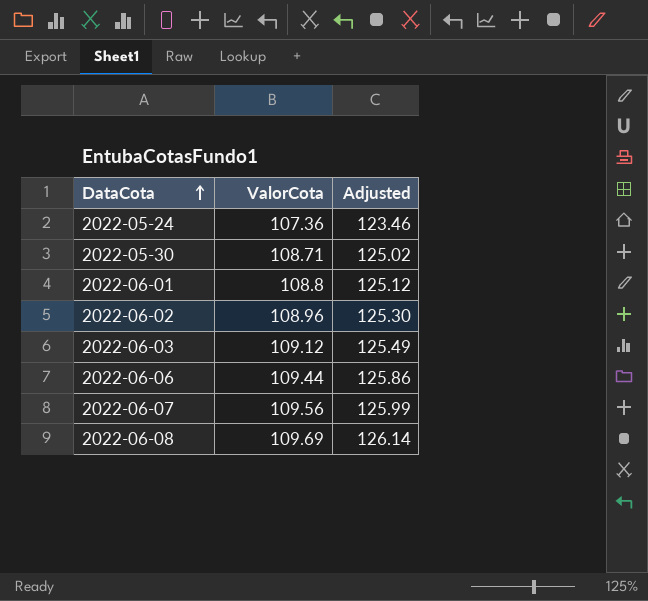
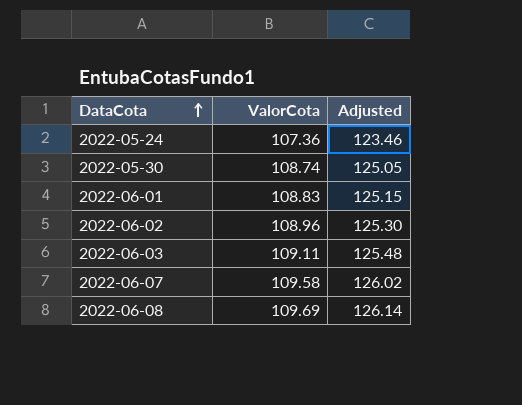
row 2022-06-06: 109.44 | 125.86 -> none
2022-05-30 | ValorCota: 108.71 -> 108.74
2022-05-30 | Adjusted: 125.02 -> 125.05
2022-06-01 | ValorCota: 108.8 -> 108.83
2022-06-01 | Adjusted: 125.12 -> 125.15
2022-06-03 | ValorCota: 109.12 -> 109.11
2022-06-03 | Adjusted: 125.49 -> 125.48
2022-06-07 | ValorCota: 109.56 -> 109.58
2022-06-07 | Adjusted: 125.99 -> 126.02

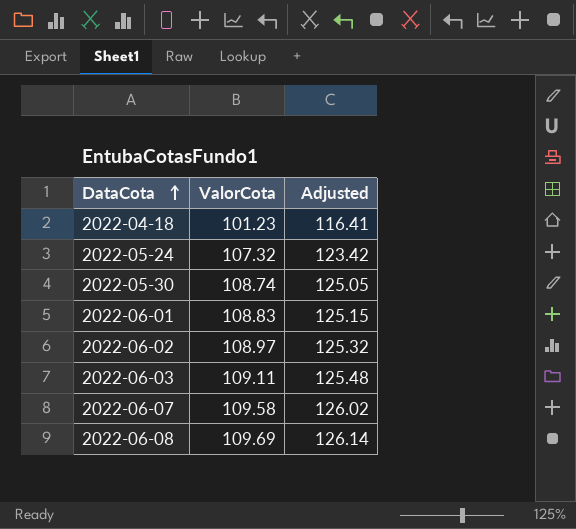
row 2022-04-18: none -> 101.23 | 116.41
2022-05-24 | ValorCota: 107.36 -> 107.32
2022-05-24 | Adjusted: 123.46 -> 123.42
2022-06-02 | ValorCota: 108.96 -> 108.97
2022-06-02 | Adjusted: 125.30 -> 125.32

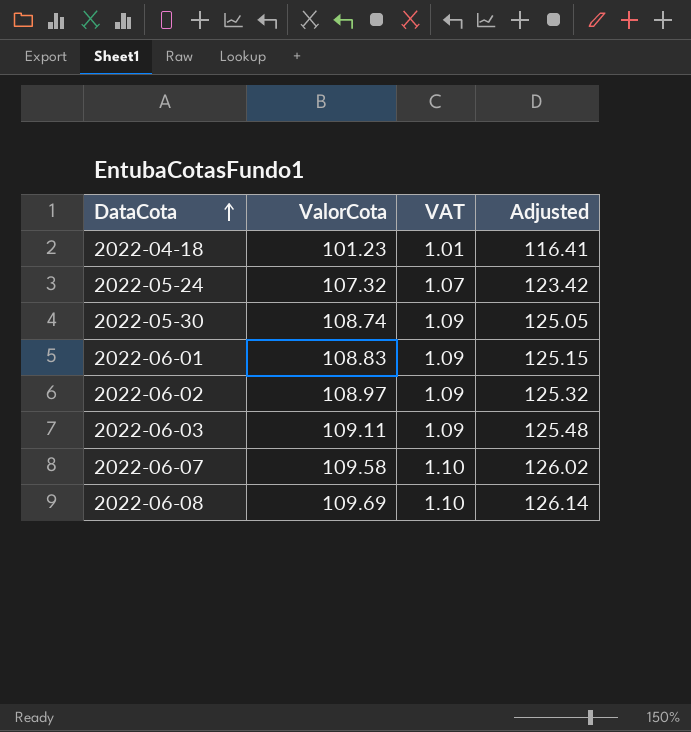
column VAT | formula: none -> [ValorCota] * 0.01

